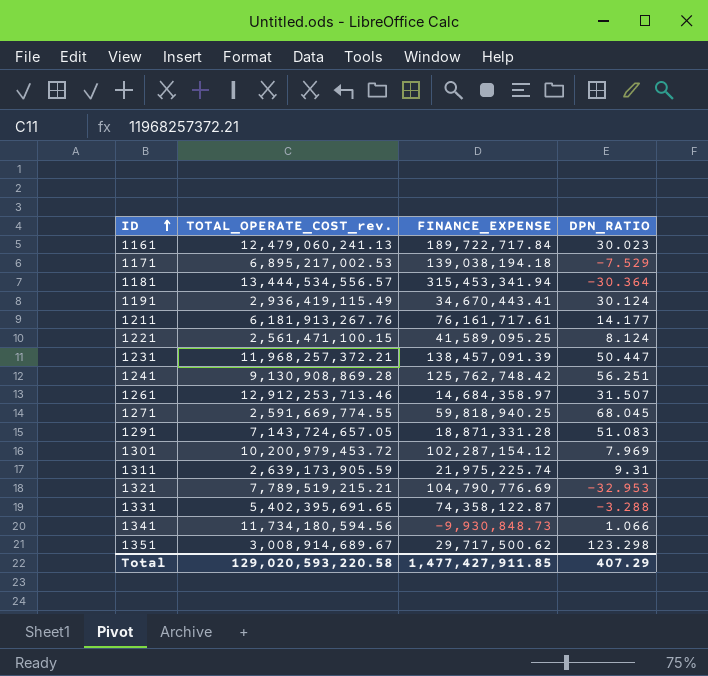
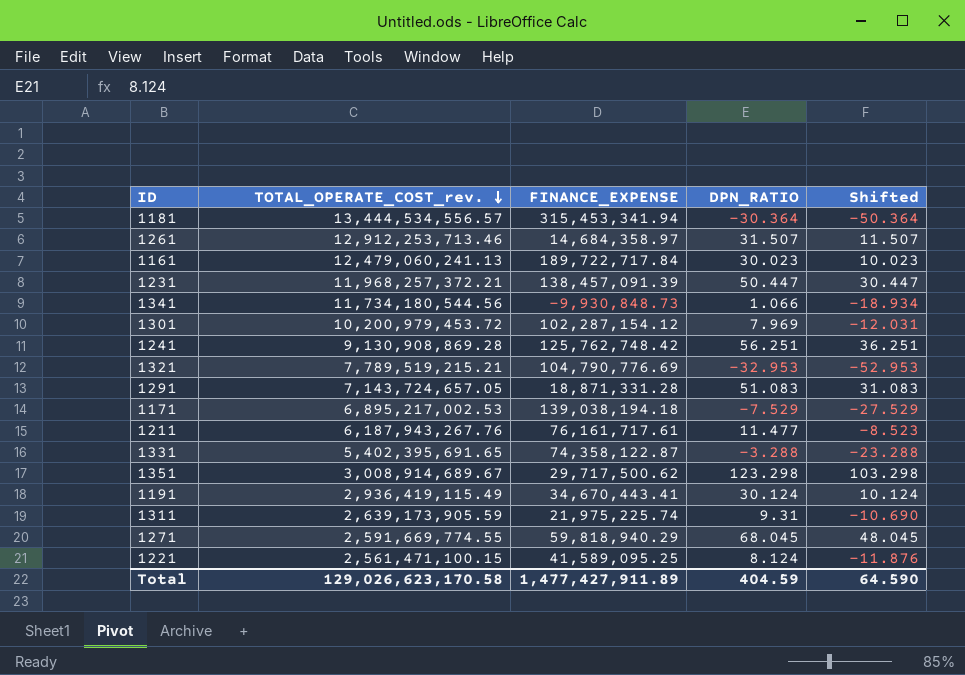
row order: ID ascending -> TOTAL_OPERATE_COST_rev. descending
column Shifted | formula: none -> [DPN_RATIO] - 20
1341 | TOTAL_OPERATE_COST_rev.: 11,734,180,594.56 -> 11,734,180,544.56
1211 | TOTAL_OPERATE_COST_rev.: 6,181,913,267.76 -> 6,187,943,267.76
1211 | DPN_RATIO: 14.177 -> 11.477
1271 | FINANCE_EXPENSE: 59,818,940.25 -> 59,818,940.29
Total | TOTAL_OPERATE_COST_rev.: 129,020,593,220.58 -> 129,026,623,170.58
Total | FINANCE_EXPENSE: 1,477,427,911.85 -> 1,477,427,911.89
Total | DPN_RATIO: 407.29 -> 404.59

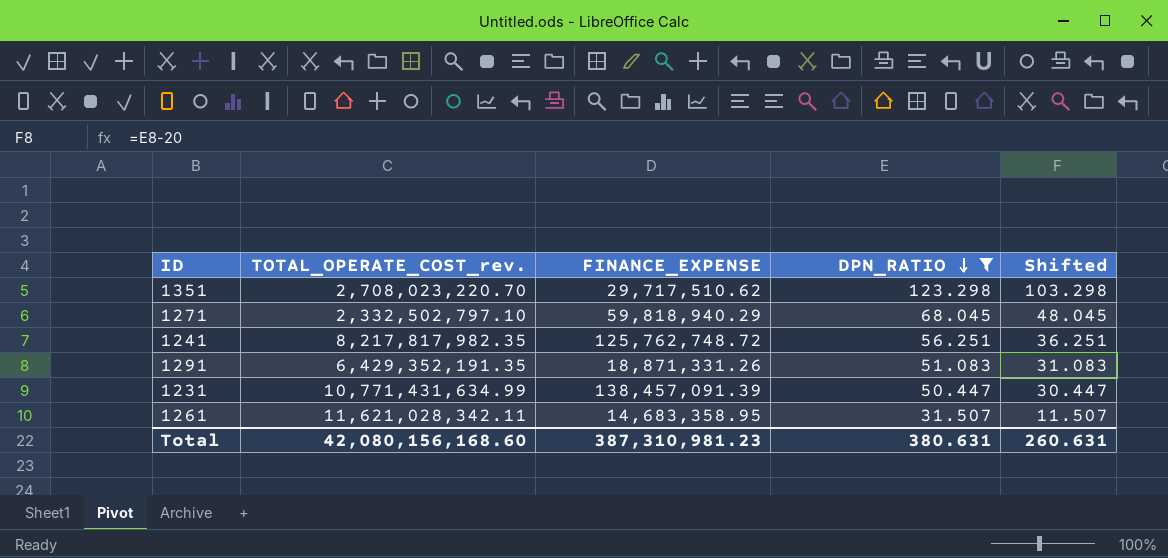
filter: none -> DPN_RATIO >= 31.507
row order: TOTAL_OPERATE_COST_rev. descending -> DPN_RATIO descending
1351 | TOTAL_OPERATE_COST_rev.: 3,008,914,689.67 -> 2,708,023,220.70
1351 | FINANCE_EXPENSE: 29,717,500.62 -> 29,717,510.62
1271 | TOTAL_OPERATE_COST_rev.: 2,591,669,774.55 -> 2,332,502,797.10
1241 | TOTAL_OPERATE_COST_rev.: 9,130,908,869.28 -> 8,217,817,982.35
1241 | FINANCE_EXPENSE: 125,762,748.42 -> 125,762,748.72
1291 | TOTAL_OPERATE_COST_rev.: 7,143,724,657.05 -> 6,429,352,191.35
1291 | FINANCE_EXPENSE: 18,871,331.28 -> 18,871,331.26
1231 | TOTAL_OPERATE_COST_rev.: 11,968,257,372.21 -> 10,771,431,634.99
1261 | TOTAL_OPERATE_COST_rev.: 12,912,253,713.46 -> 11,621,028,342.11
1261 | FINANCE_EXPENSE: 14,684,358.97 -> 14,683,358.95
Total | TOTAL_OPERATE_COST_rev.: 129,026,623,170.58 -> 42,080,156,168.60
Total | FINANCE_EXPENSE: 1,477,427,911.89 -> 387,310,981.23
Total | DPN_RATIO: 404.59 -> 380.631
Total | Shifted: 64.590 -> 260.631

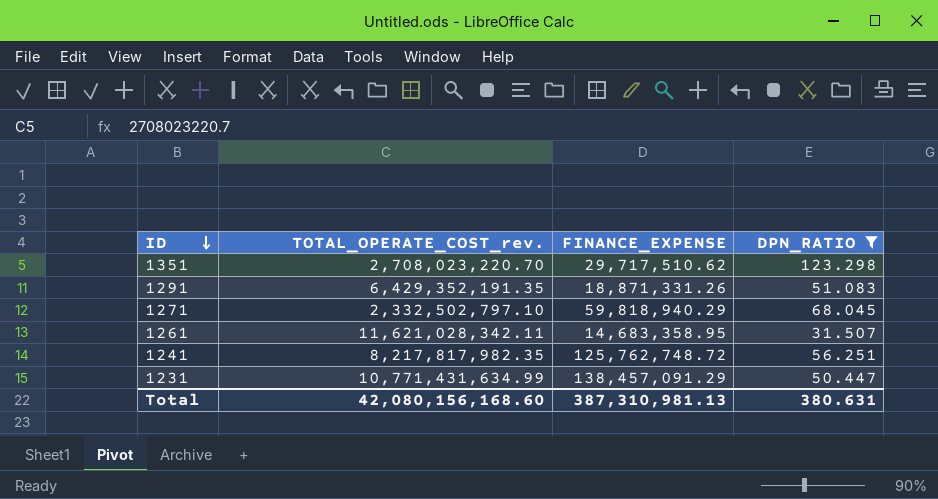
row order: DPN_RATIO descending -> ID descending
column Shifted | formula: [DPN_RATIO] - 20 -> none
1231 | FINANCE_EXPENSE: 138,457,091.39 -> 138,457,091.29
Total | FINANCE_EXPENSE: 387,310,981.23 -> 387,310,981.13

